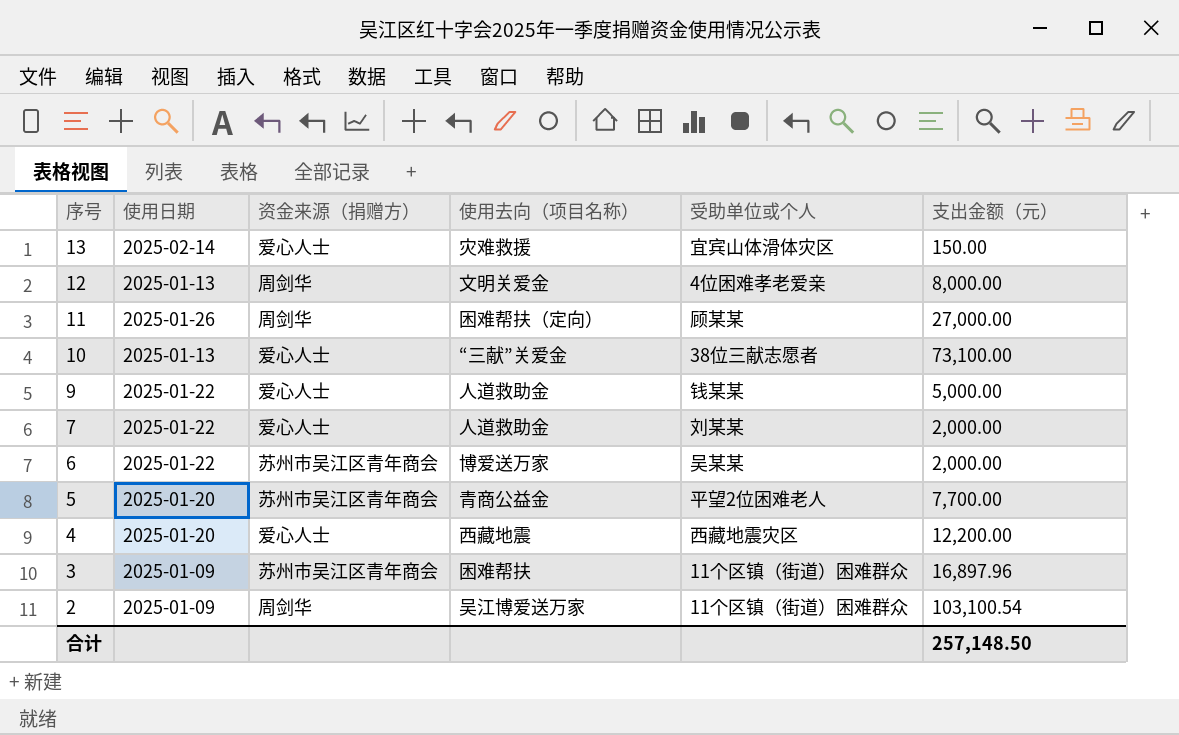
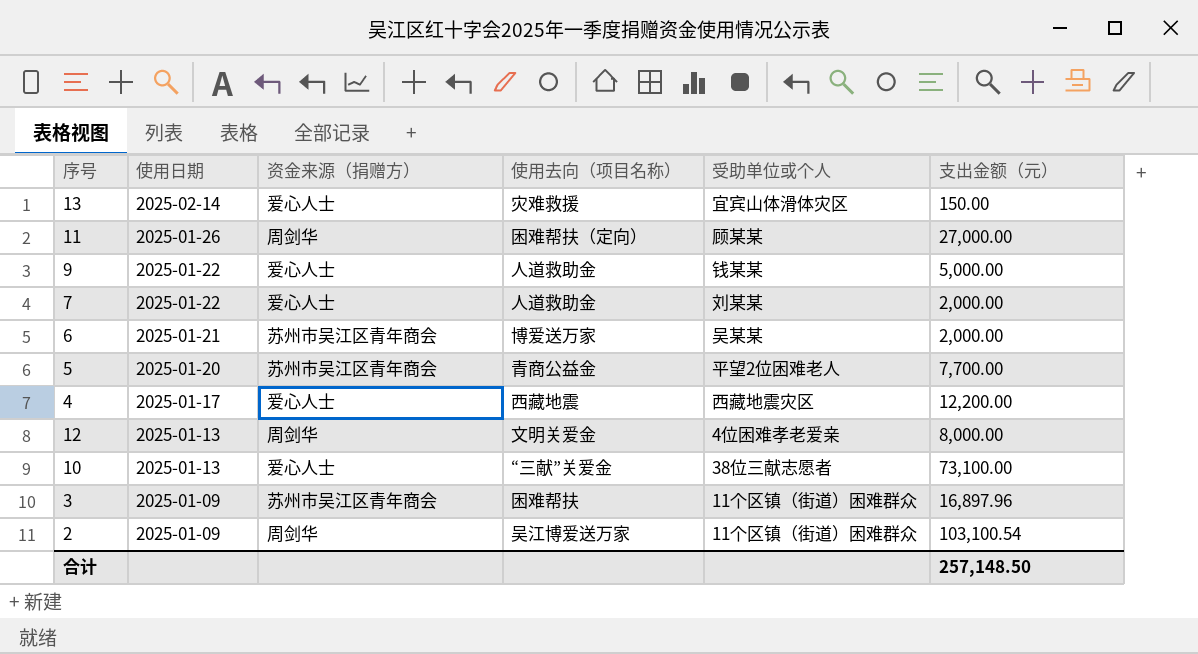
row order: 序号 descending -> 使用日期 descending
6 | 使用日期: 2025-01-22 -> 2025-01-21
4 | 使用日期: 2025-01-20 -> 2025-01-17

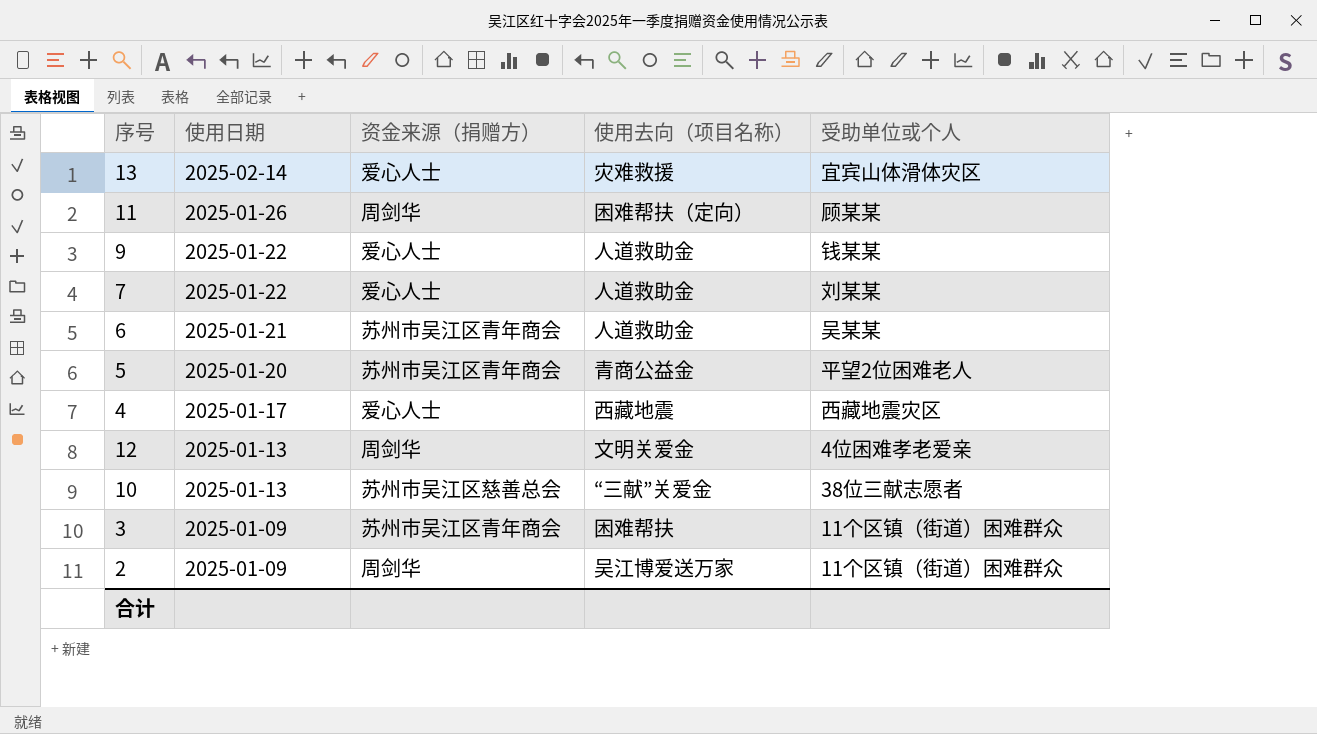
column 支出金额（元） | position: 6 -> none
6 | 使用去向（项目名称）: 博爱送万家 -> 人道救助金
10 | 资金来源（捐赠方）: 爱心人士 -> 苏州市吴江区慈善总会

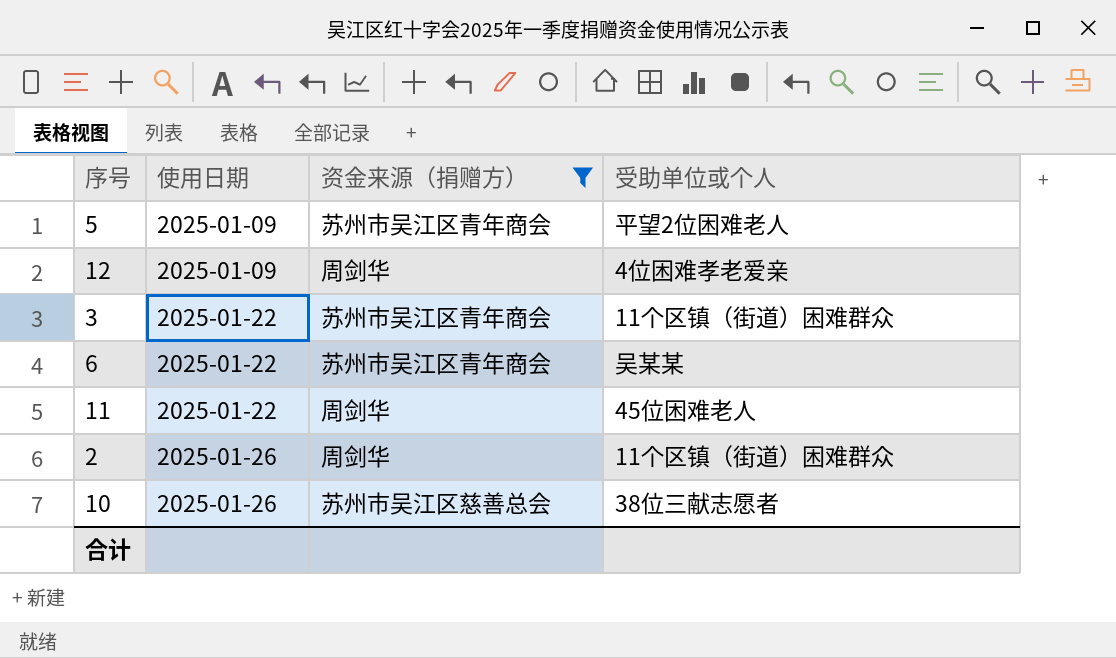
filter: none -> 资金来源（捐赠方） != 爱心人士
row order: 使用日期 descending -> 使用日期 ascending
column 使用去向（项目名称） | position: 4 -> none
5 | 使用日期: 2025-01-20 -> 2025-01-09
12 | 使用日期: 2025-01-13 -> 2025-01-09
3 | 使用日期: 2025-01-09 -> 2025-01-22
6 | 使用日期: 2025-01-21 -> 2025-01-22
11 | 使用日期: 2025-01-26 -> 2025-01-22
11 | 受助单位或个人: 顾某某 -> 45位困难老人
2 | 使用日期: 2025-01-09 -> 2025-01-26
10 | 使用日期: 2025-01-13 -> 2025-01-26

